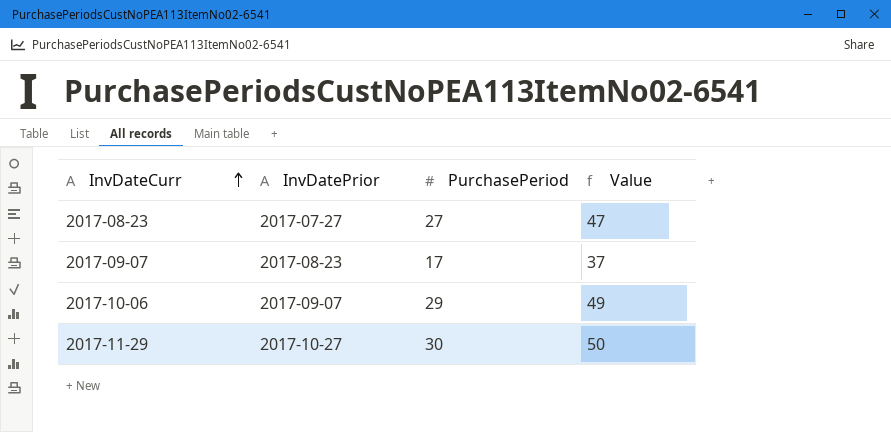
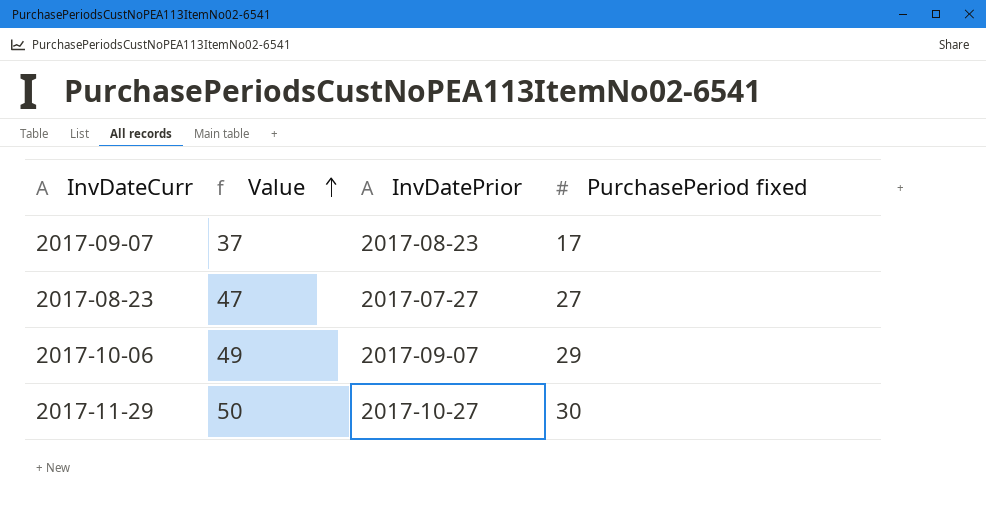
row order: InvDateCurr ascending -> Value ascending
column Value | position: 4 -> 2
column name: PurchasePeriod -> PurchasePeriod fixed

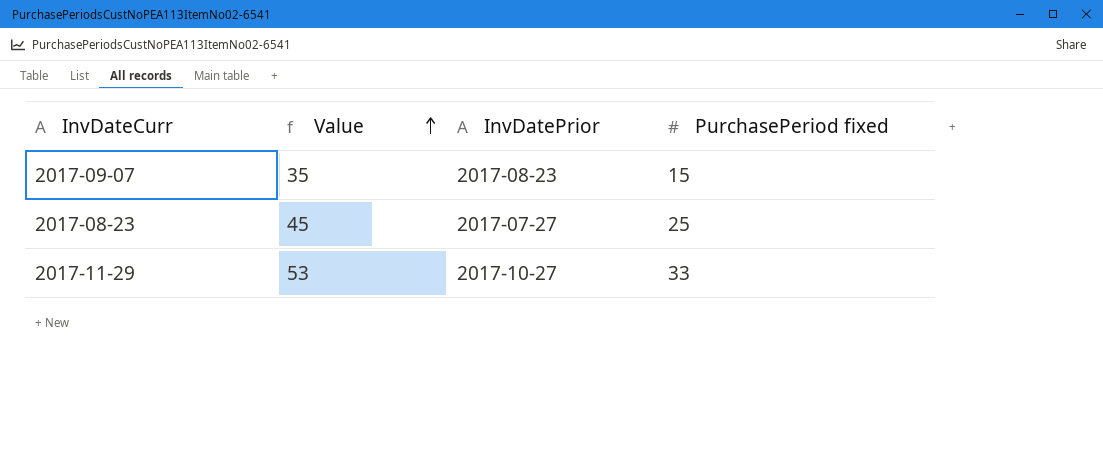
row 2017-10-06: 49 | 2017-09-07 | 29 -> none
2017-09-07 | Value: 37 -> 35
2017-09-07 | PurchasePeriod fixed: 17 -> 15
2017-08-23 | Value: 47 -> 45
2017-08-23 | PurchasePeriod fixed: 27 -> 25
2017-11-29 | Value: 50 -> 53
2017-11-29 | PurchasePeriod fixed: 30 -> 33

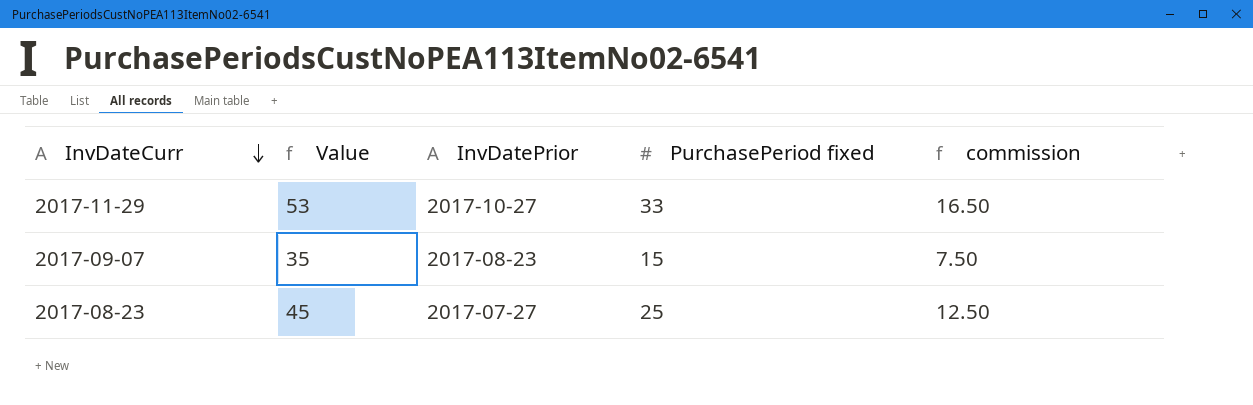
row order: Value ascending -> InvDateCurr descending
column commission | formula: none -> [PurchasePeriod fixed] * 0.5

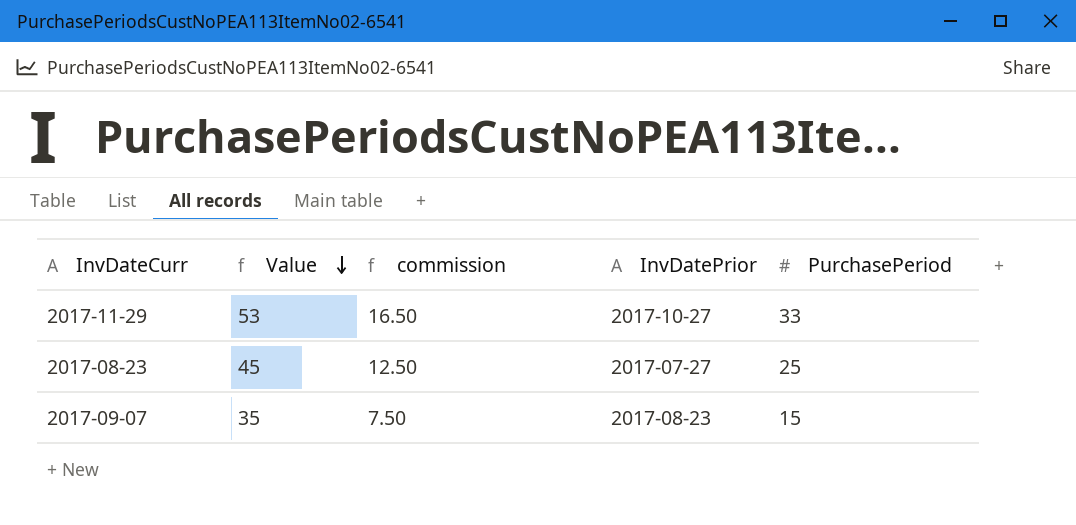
row order: InvDateCurr descending -> Value descending
column commission | position: 5 -> 3
column name: PurchasePeriod fixed -> PurchasePeriod

